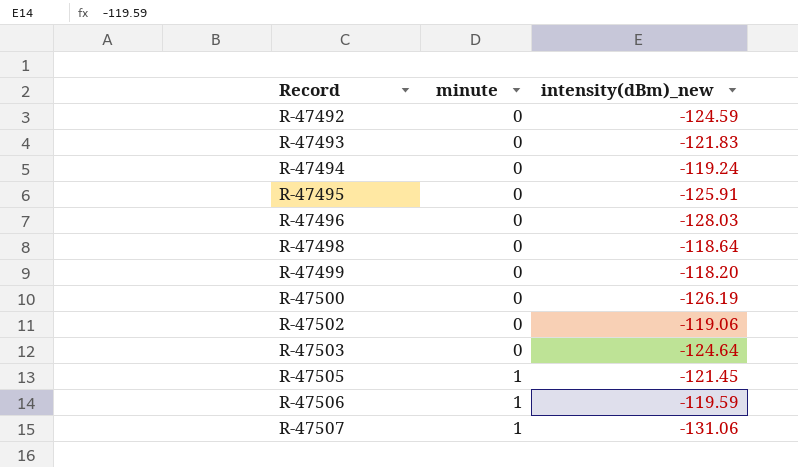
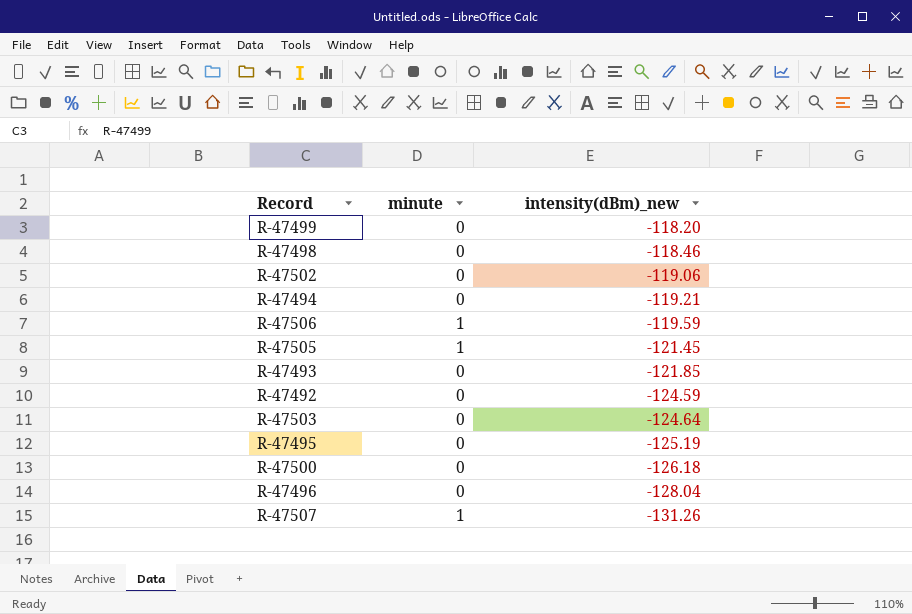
row order: Record ascending -> intensity(dBm)_new descending
R-47498 | intensity(dBm)_new: -118.64 -> -118.46
R-47494 | intensity(dBm)_new: -119.24 -> -119.21
R-47493 | intensity(dBm)_new: -121.83 -> -121.85
R-47495 | intensity(dBm)_new: -125.91 -> -125.19
R-47500 | intensity(dBm)_new: -126.19 -> -126.18
R-47496 | intensity(dBm)_new: -128.03 -> -128.04
R-47507 | intensity(dBm)_new: -131.06 -> -131.26

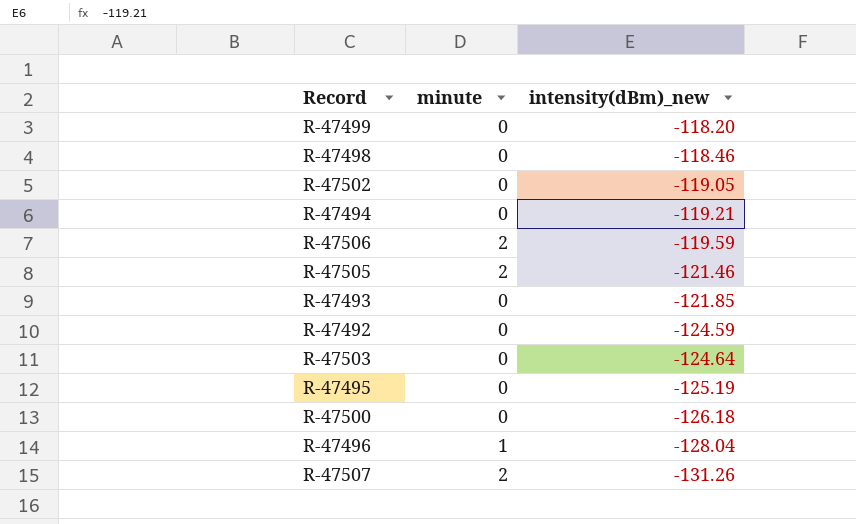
R-47502 | intensity(dBm)_new: -119.06 -> -119.05
R-47506 | minute: 1 -> 2
R-47505 | minute: 1 -> 2
R-47505 | intensity(dBm)_new: -121.45 -> -121.46
R-47496 | minute: 0 -> 1
R-47507 | minute: 1 -> 2

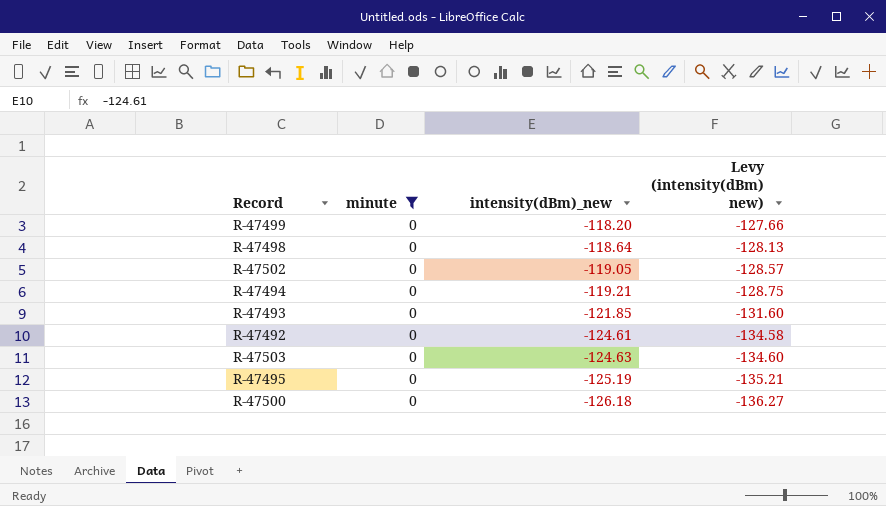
filter: none -> minute = 0
column Levy (intensity(dBm) new) | formula: none -> [intensity(dBm)_new] * 1.08
R-47498 | intensity(dBm)_new: -118.46 -> -118.64
R-47492 | intensity(dBm)_new: -124.59 -> -124.61
R-47503 | intensity(dBm)_new: -124.64 -> -124.63

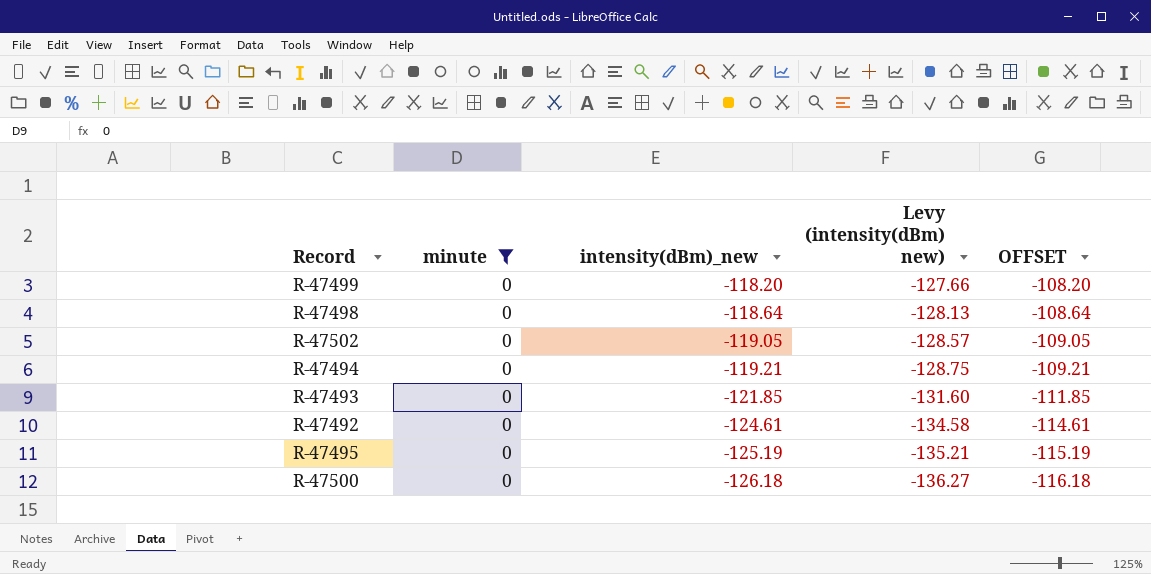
column OFFSET | formula: none -> [intensity(dBm)_new] + 10
row R-47503: 0 | -124.63 | -134.60 -> none

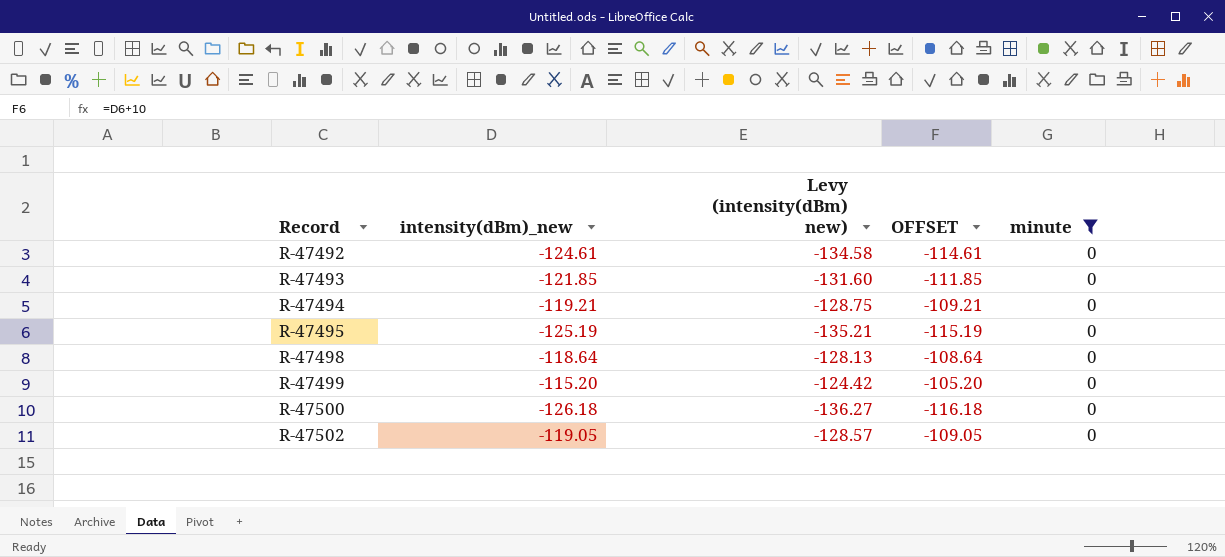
row order: intensity(dBm)_new descending -> Record ascending
column minute | position: 2 -> 5
R-47499 | intensity(dBm)_new: -118.20 -> -115.20
R-47499 | Levy (intensity(dBm) new): -127.66 -> -124.42
R-47499 | OFFSET: -108.20 -> -105.20

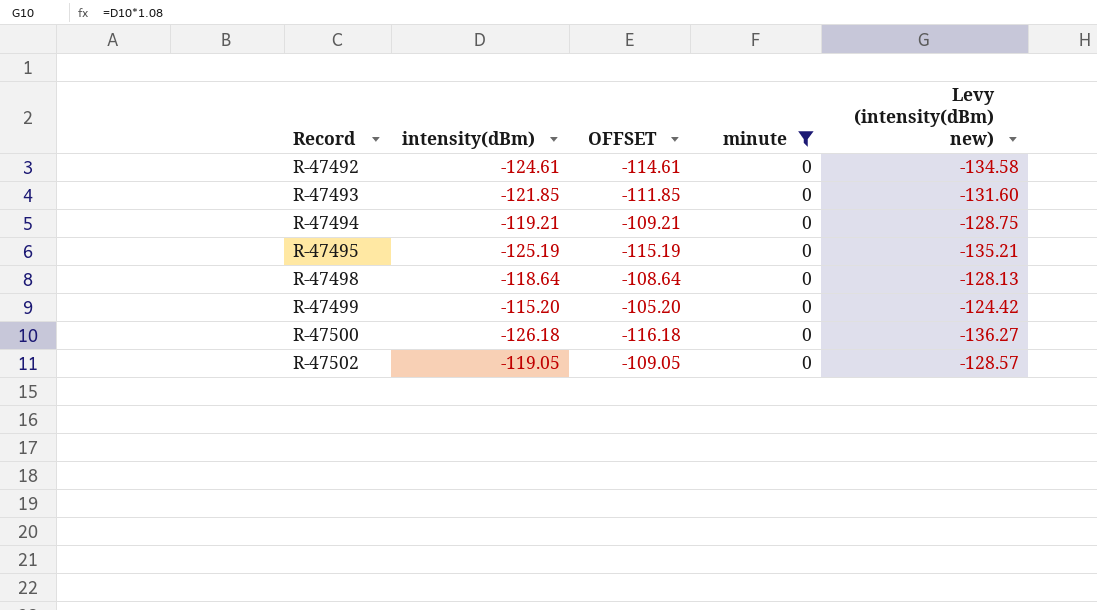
column name: intensity(dBm)_new -> intensity(dBm)
column Levy (intensity(dBm) new) | position: 3 -> 5

